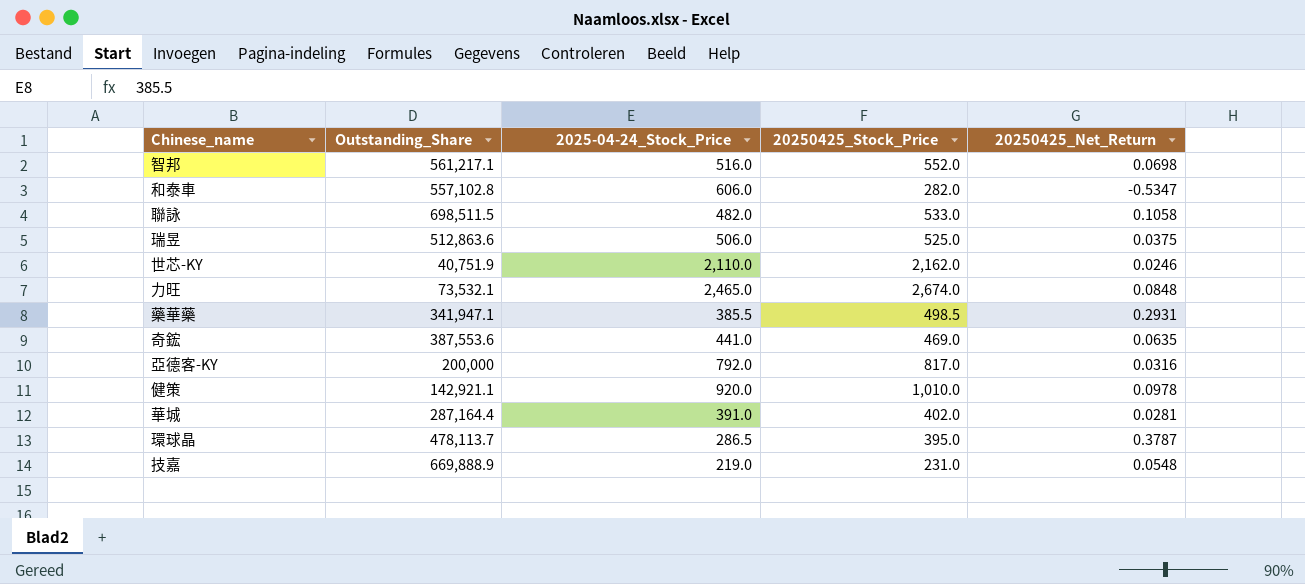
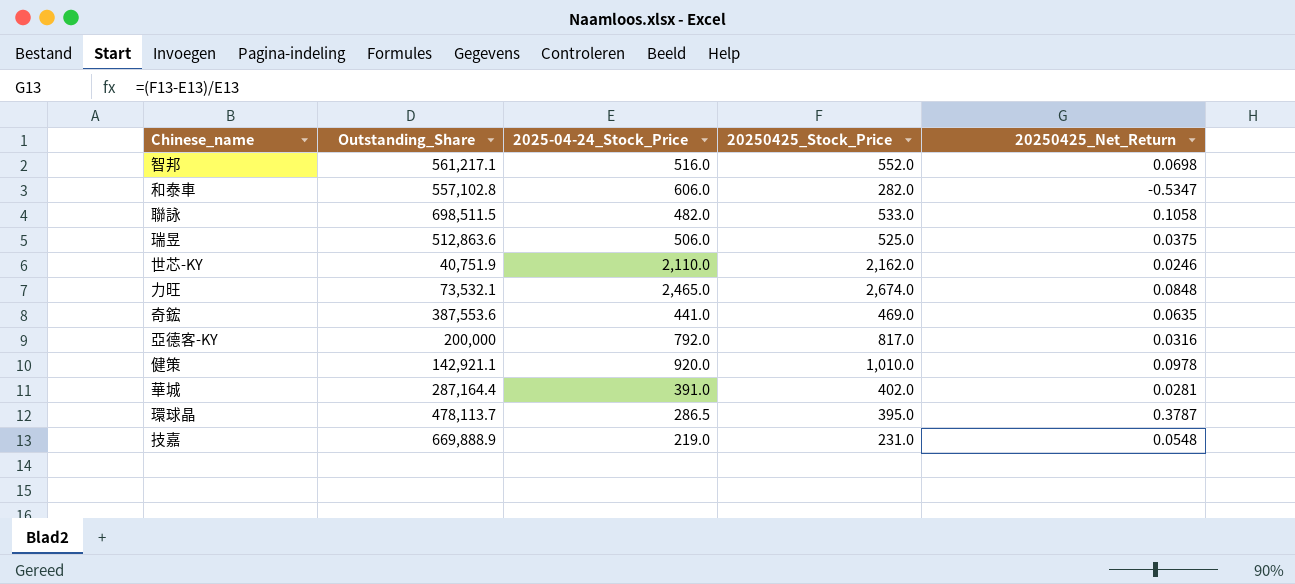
row 藥華藥: 341,947.1 | 385.5 | 498.5 | 0.2931 -> none

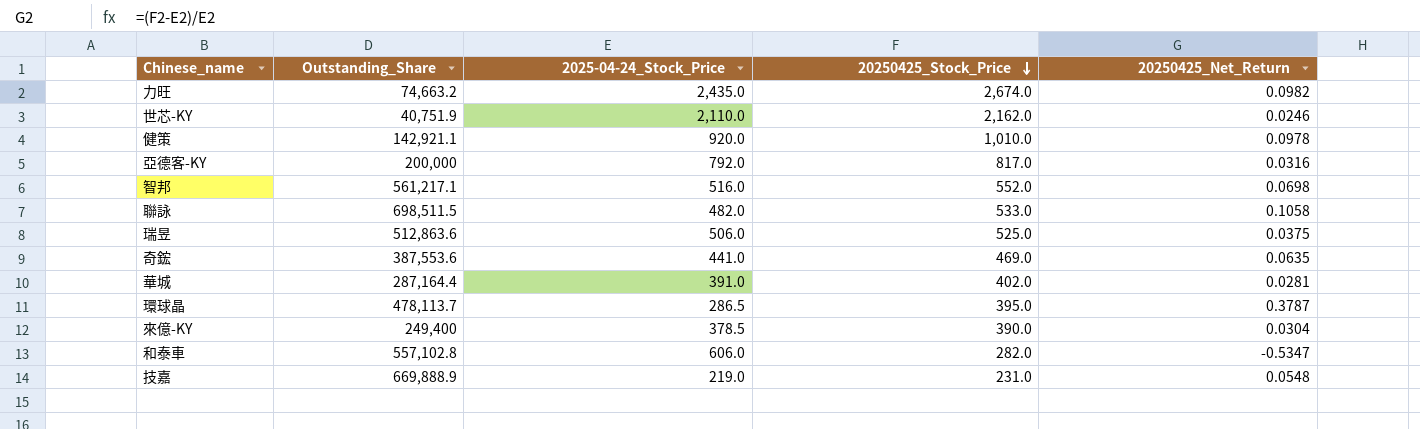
row order: none -> 20250425_Stock_Price descending
力旺 | Outstanding_Share: 73,532.1 -> 74,663.2
力旺 | 2025-04-24_Stock_Price: 2,465.0 -> 2,435.0
力旺 | 20250425_Net_Return: 0.0848 -> 0.0982
row 來億-KY: none -> 249,400 | 378.5 | 390.0 | 0.0304

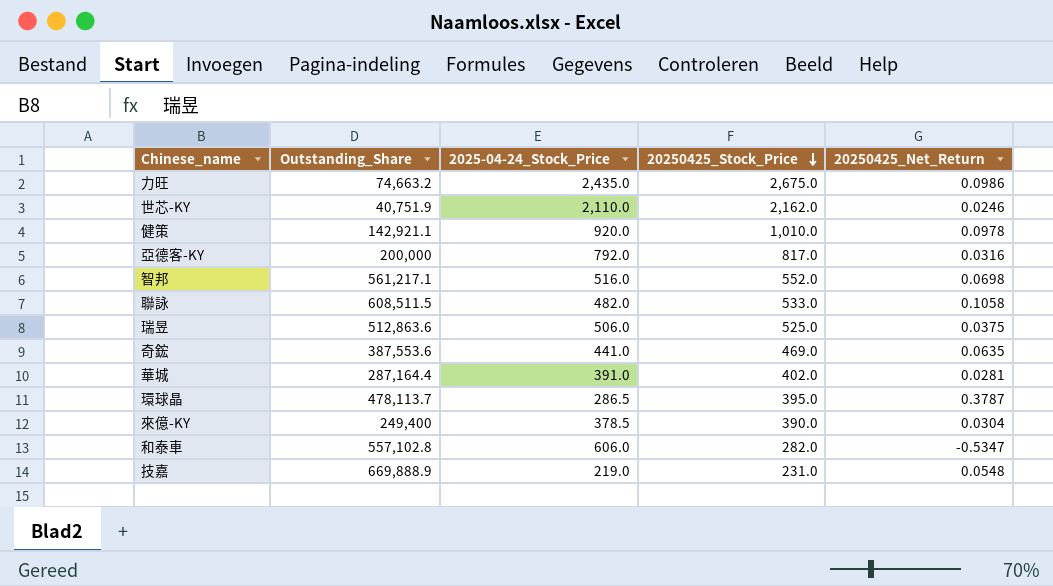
力旺 | 20250425_Stock_Price: 2,674.0 -> 2,675.0
力旺 | 20250425_Net_Return: 0.0982 -> 0.0986
聯詠 | Outstanding_Share: 698,511.5 -> 608,511.5

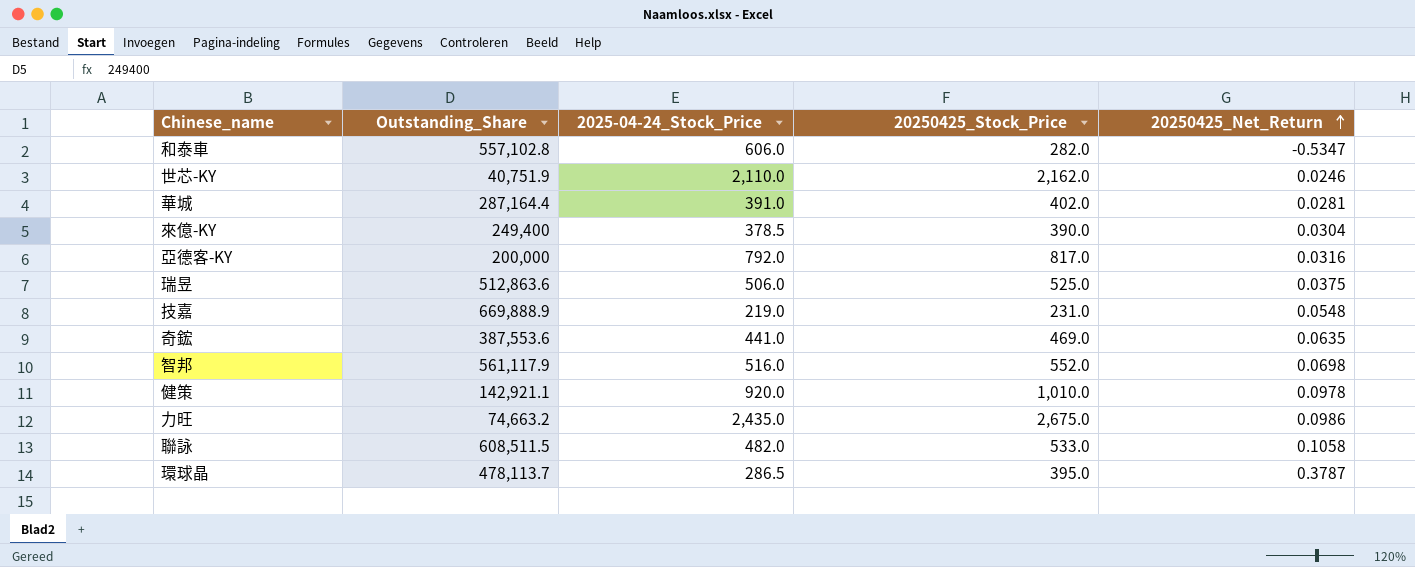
row order: 20250425_Stock_Price descending -> 20250425_Net_Return ascending
智邦 | Outstanding_Share: 561,217.1 -> 561,117.9

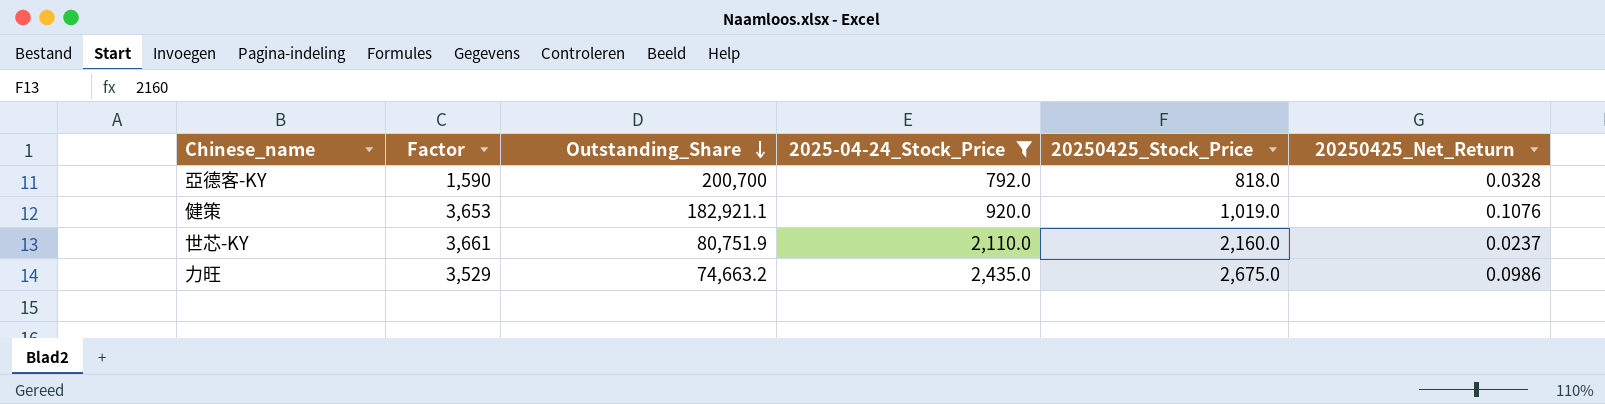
filter: none -> 2025-04-24_Stock_Price >= 792.0
row order: 20250425_Net_Return ascending -> Outstanding_Share descending
column Factor | position: none -> 2
亞德客-KY | Outstanding_Share: 200,000 -> 200,700
亞德客-KY | 20250425_Stock_Price: 817.0 -> 818.0
亞德客-KY | 20250425_Net_Return: 0.0316 -> 0.0328
健策 | Outstanding_Share: 142,921.1 -> 182,921.1
健策 | 20250425_Stock_Price: 1,010.0 -> 1,019.0
健策 | 20250425_Net_Return: 0.0978 -> 0.1076
世芯-KY | Outstanding_Share: 40,751.9 -> 80,751.9
世芯-KY | 20250425_Stock_Price: 2,162.0 -> 2,160.0
世芯-KY | 20250425_Net_Return: 0.0246 -> 0.0237

